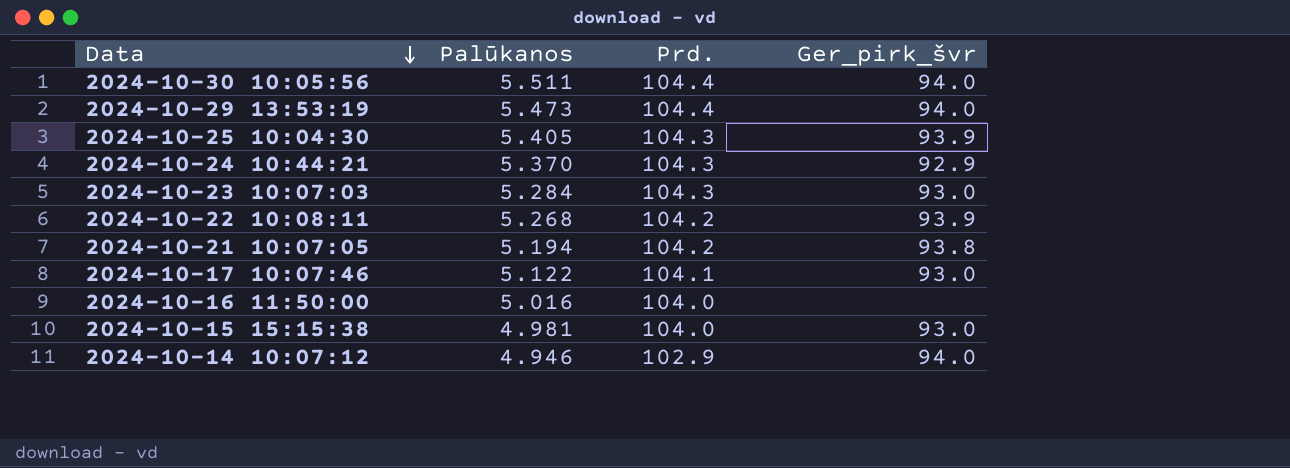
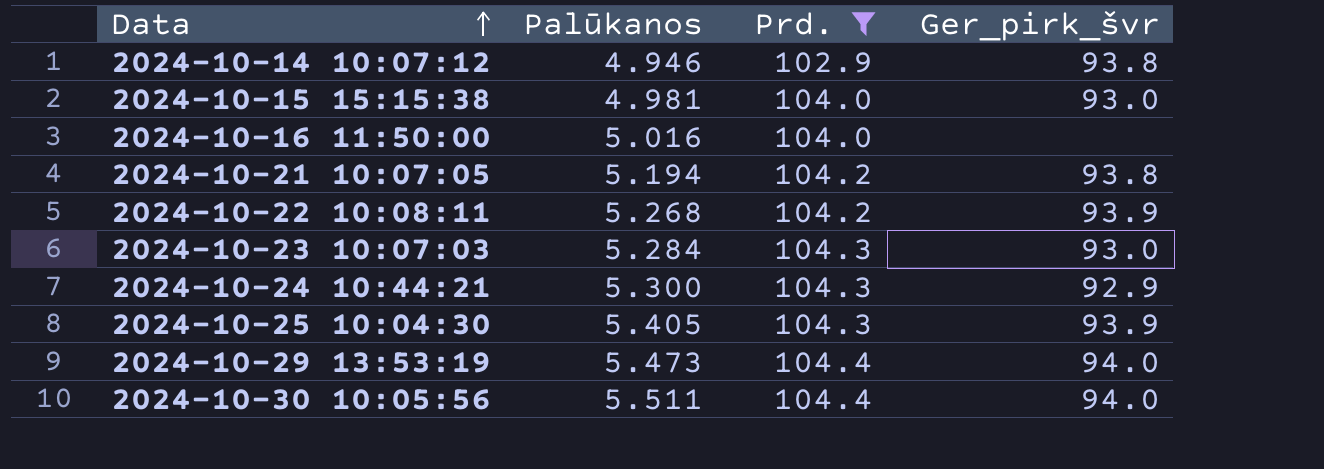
filter: none -> Prd. != 104.1
row order: Data descending -> Data ascending
2024-10-14 10:07:12 | Ger_pirk_švr: 94.0 -> 93.8
2024-10-24 10:44:21 | Palūkanos: 5.370 -> 5.300

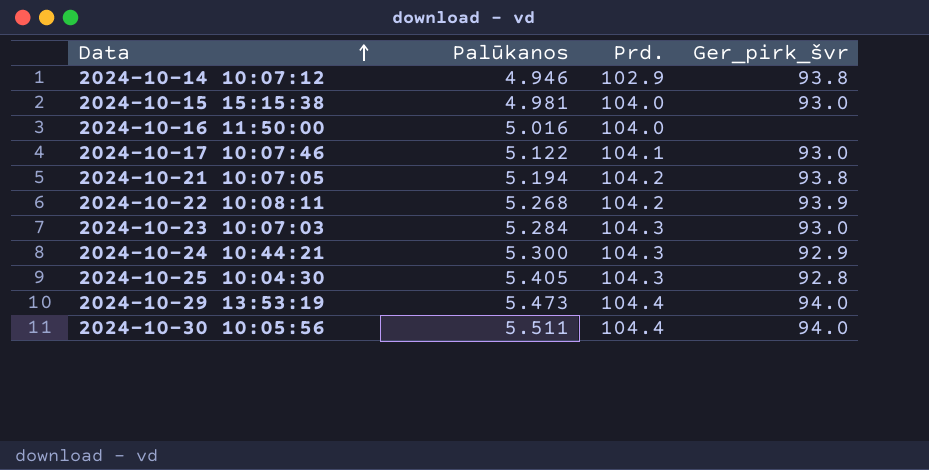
filter: Prd. != 104.1 -> none
2024-10-25 10:04:30 | Ger_pirk_švr: 93.9 -> 92.8

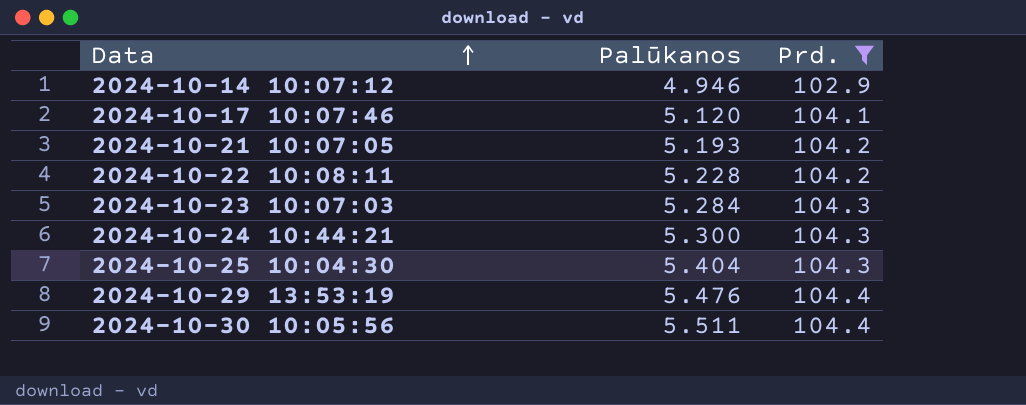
filter: none -> Prd. != 104.0
column Ger_pirk_švr | position: 4 -> none
2024-10-17 10:07:46 | Palūkanos: 5.122 -> 5.120
2024-10-21 10:07:05 | Palūkanos: 5.194 -> 5.193
2024-10-22 10:08:11 | Palūkanos: 5.268 -> 5.228
2024-10-25 10:04:30 | Palūkanos: 5.405 -> 5.404
2024-10-29 13:53:19 | Palūkanos: 5.473 -> 5.476

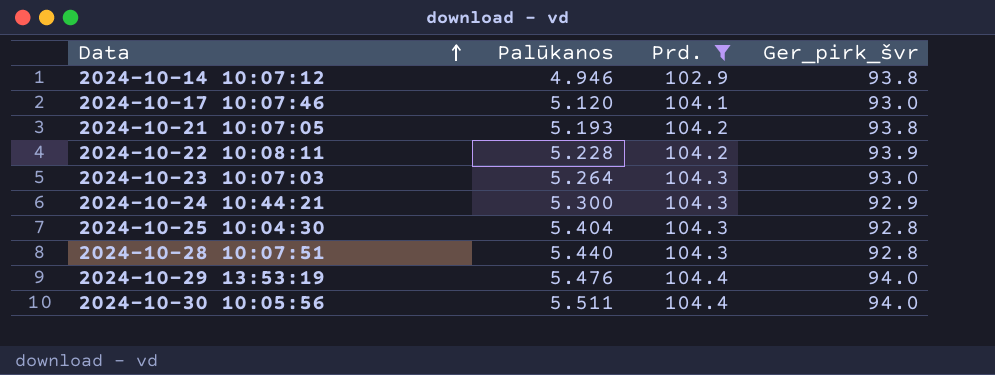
column Ger_pirk_švr | position: none -> 4
2024-10-23 10:07:03 | Palūkanos: 5.284 -> 5.264
row 2024-10-28 10:07:51: none -> 5.440 | 104.3 | 92.8

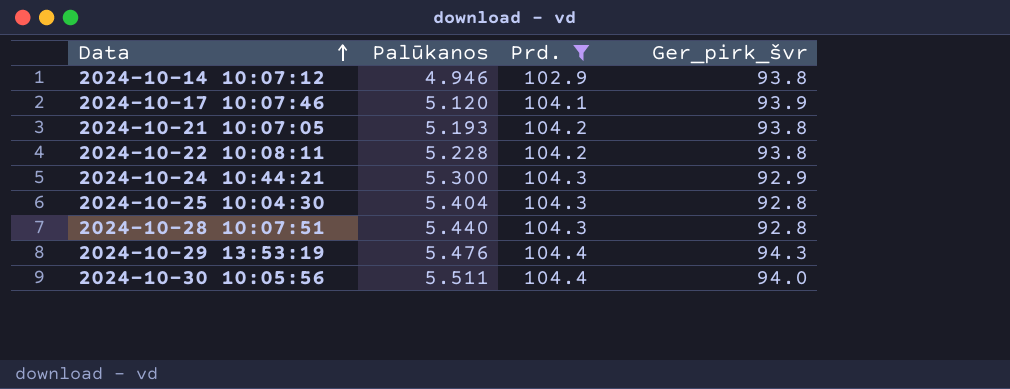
row 2024-10-23 10:07:03: 5.264 | 104.3 | 93.0 -> none
2024-10-17 10:07:46 | Ger_pirk_švr: 93.0 -> 93.9
2024-10-22 10:08:11 | Ger_pirk_švr: 93.9 -> 93.8
2024-10-29 13:53:19 | Ger_pirk_švr: 94.0 -> 94.3

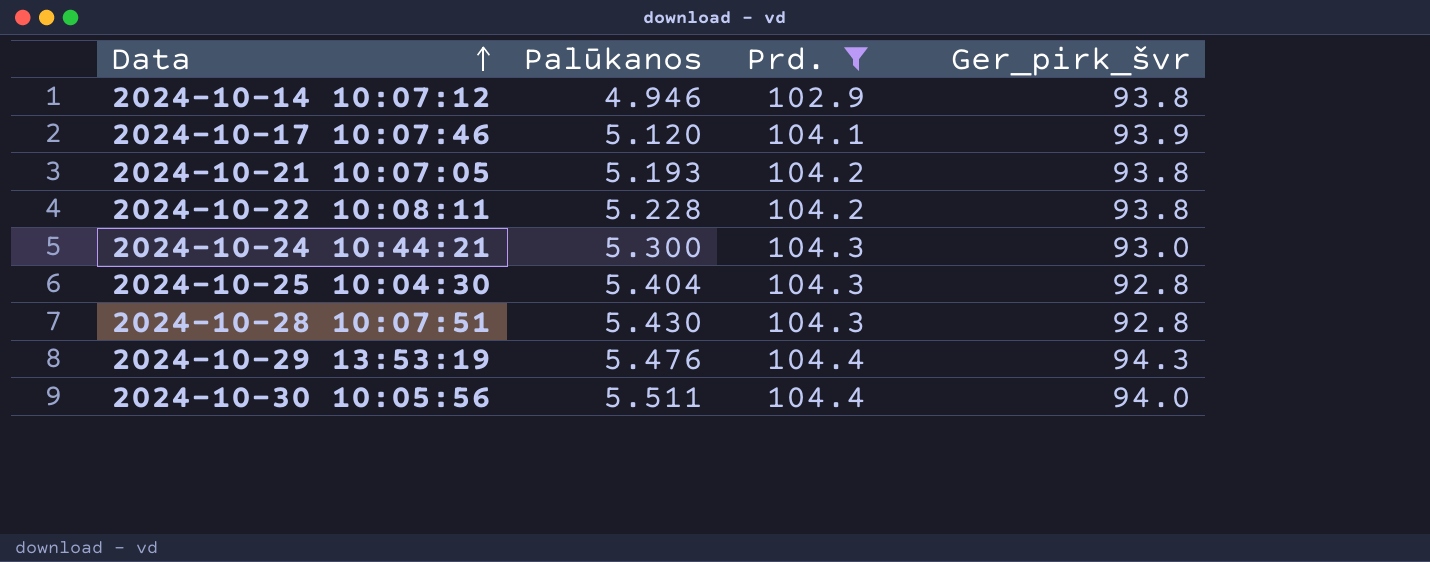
2024-10-24 10:44:21 | Ger_pirk_švr: 92.9 -> 93.0
2024-10-28 10:07:51 | Palūkanos: 5.440 -> 5.430

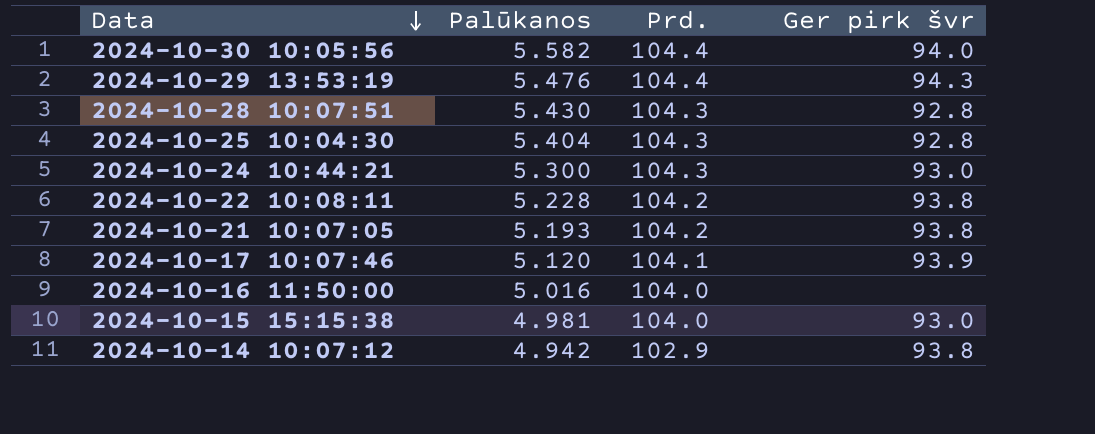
filter: Prd. != 104.0 -> none
row order: Data ascending -> Data descending
column name: Ger_pirk_švr -> Ger pirk švr
2024-10-30 10:05:56 | Palūkanos: 5.511 -> 5.582
2024-10-14 10:07:12 | Palūkanos: 4.946 -> 4.942

